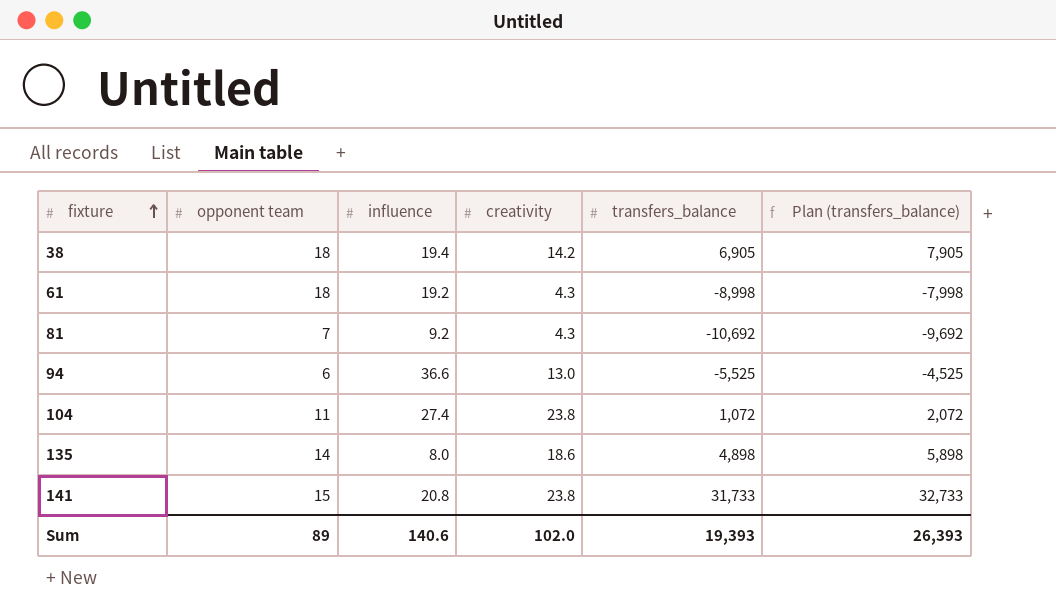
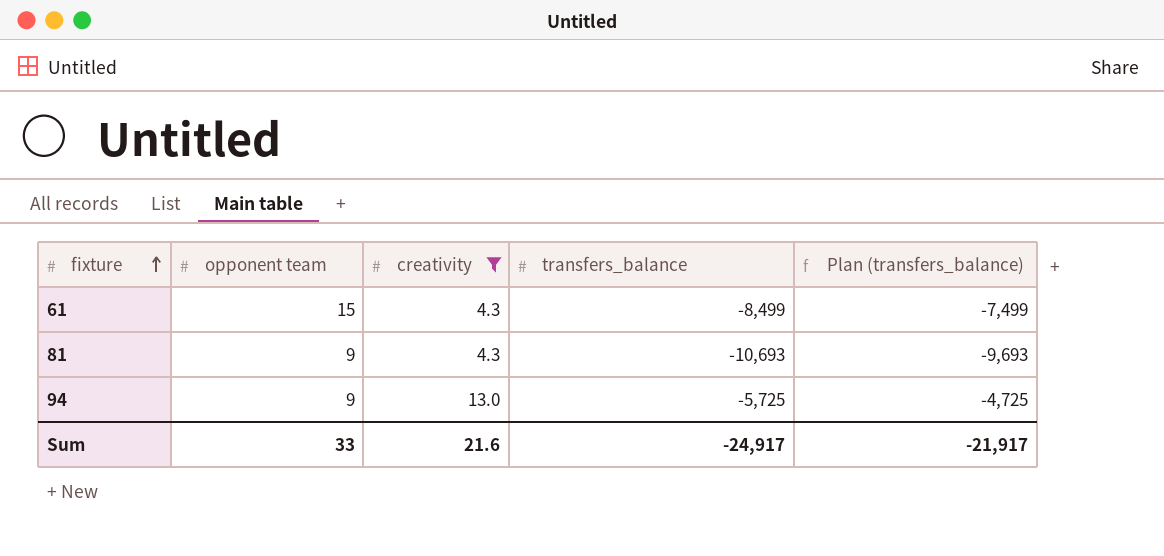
filter: none -> creativity <= 13.0
column influence | position: 3 -> none
61 | opponent team: 18 -> 15
61 | transfers_balance: -8,998 -> -8,499
61 | Plan (transfers_balance): -7,998 -> -7,499
81 | opponent team: 7 -> 9
81 | transfers_balance: -10,692 -> -10,693
81 | Plan (transfers_balance): -9,692 -> -9,693
94 | opponent team: 6 -> 9
94 | transfers_balance: -5,525 -> -5,725
94 | Plan (transfers_balance): -4,525 -> -4,725
Sum | opponent team: 89 -> 33
Sum | creativity: 102.0 -> 21.6
Sum | transfers_balance: 19,393 -> -24,917
Sum | Plan (transfers_balance): 26,393 -> -21,917

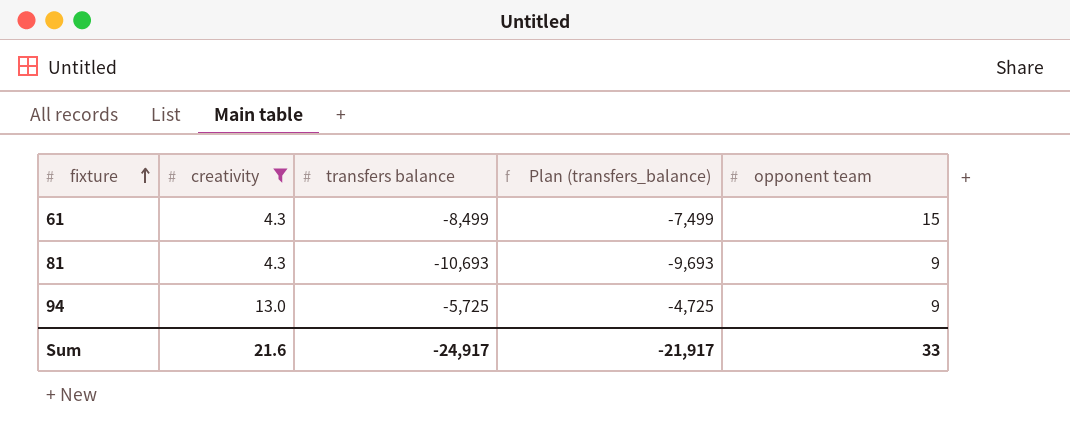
column name: transfers_balance -> transfers balance
column opponent team | position: 2 -> 5

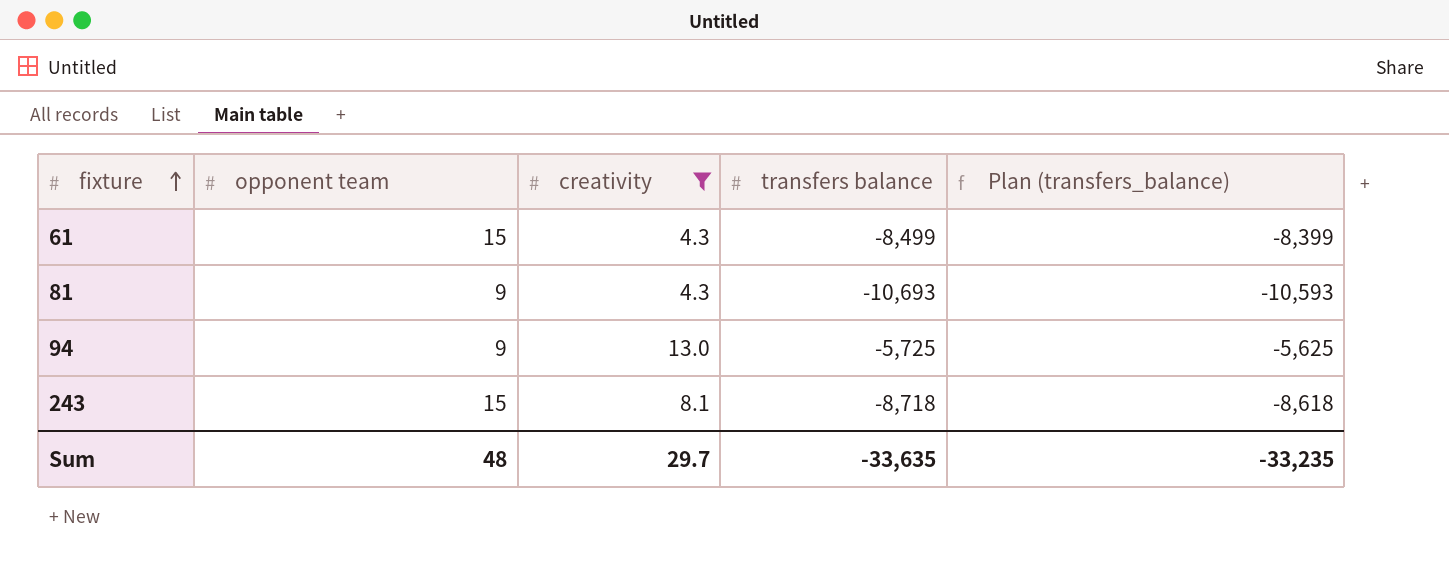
column opponent team | position: 5 -> 2
column Plan (transfers_balance) | formula: [transfers balance] + 1000 -> [transfers balance] + 100
row 243: none -> 15 | 8.1 | -8,718 | -8,618
Sum | opponent team: 33 -> 48
Sum | creativity: 21.6 -> 29.7
Sum | transfers balance: -24,917 -> -33,635
Sum | Plan (transfers_balance): -21,917 -> -33,235

